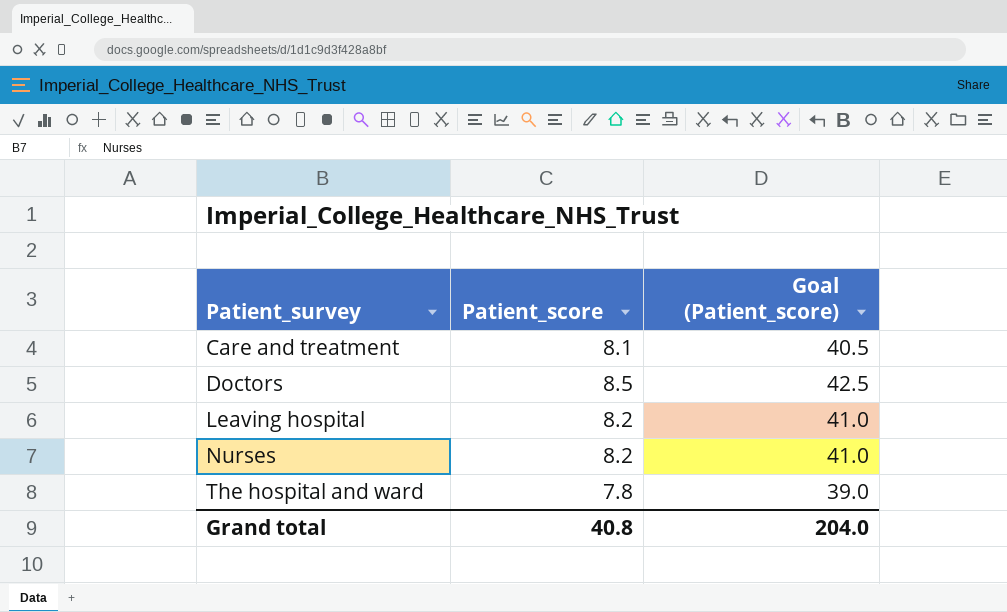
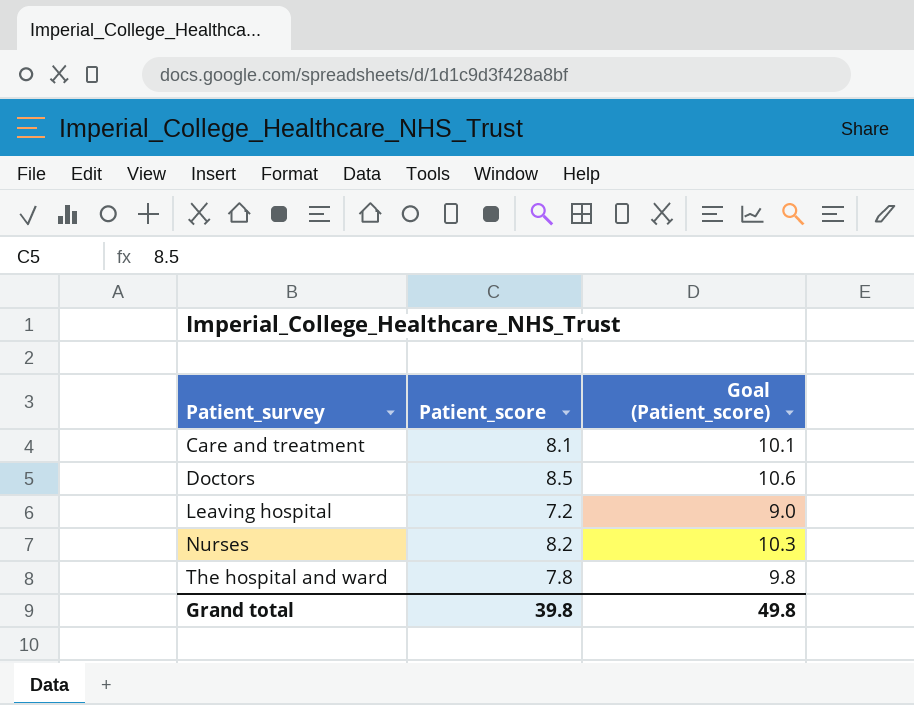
column Goal (Patient_score) | formula: [Patient_score] * 5 -> [Patient_score] * 1.25
Leaving hospital | Patient_score: 8.2 -> 7.2
Grand total | Patient_score: 40.8 -> 39.8
Grand total | Goal (Patient_score): 204.0 -> 49.8

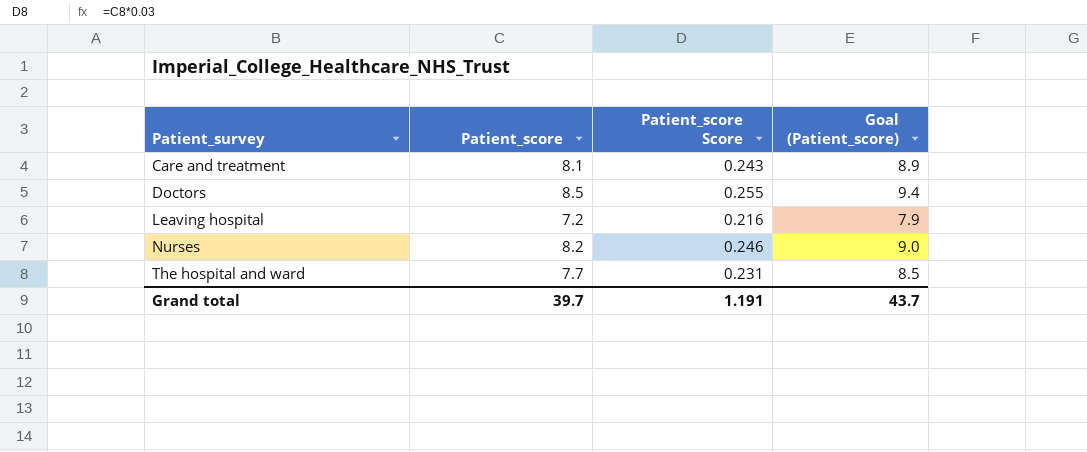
column Patient_score Score | formula: none -> [Patient_score] * 0.03
column Goal (Patient_score) | formula: [Patient_score] * 1.25 -> [Patient_score] * 1.1
The hospital and ward | Patient_score: 7.8 -> 7.7
Grand total | Patient_score: 39.8 -> 39.7
Grand total | Goal (Patient_score): 49.8 -> 43.7

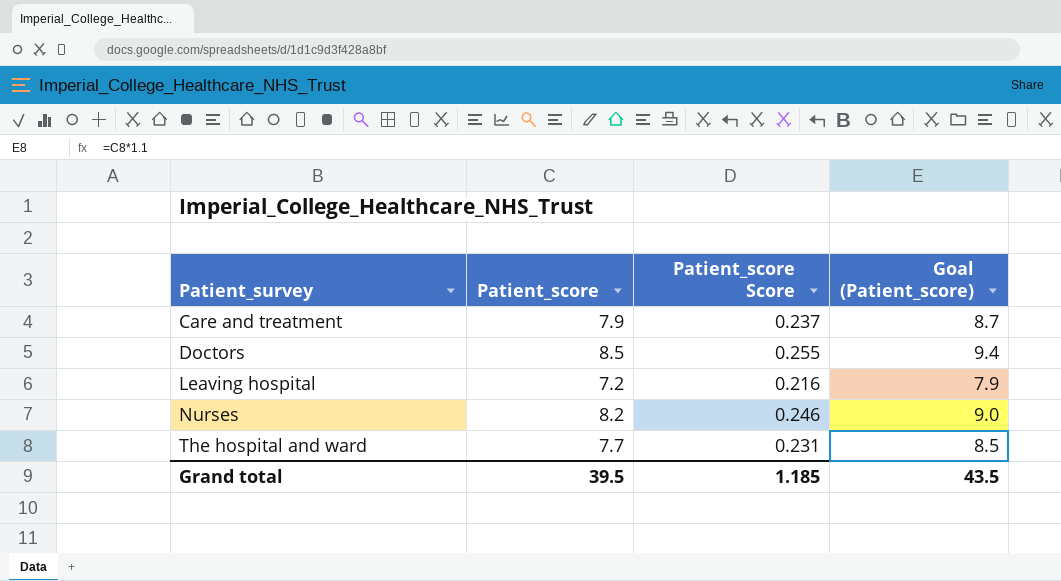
Care and treatment | Patient_score: 8.1 -> 7.9
Care and treatment | Patient_score Score: 0.243 -> 0.237
Care and treatment | Goal (Patient_score): 8.9 -> 8.7
Grand total | Patient_score: 39.7 -> 39.5
Grand total | Patient_score Score: 1.191 -> 1.185
Grand total | Goal (Patient_score): 43.7 -> 43.5

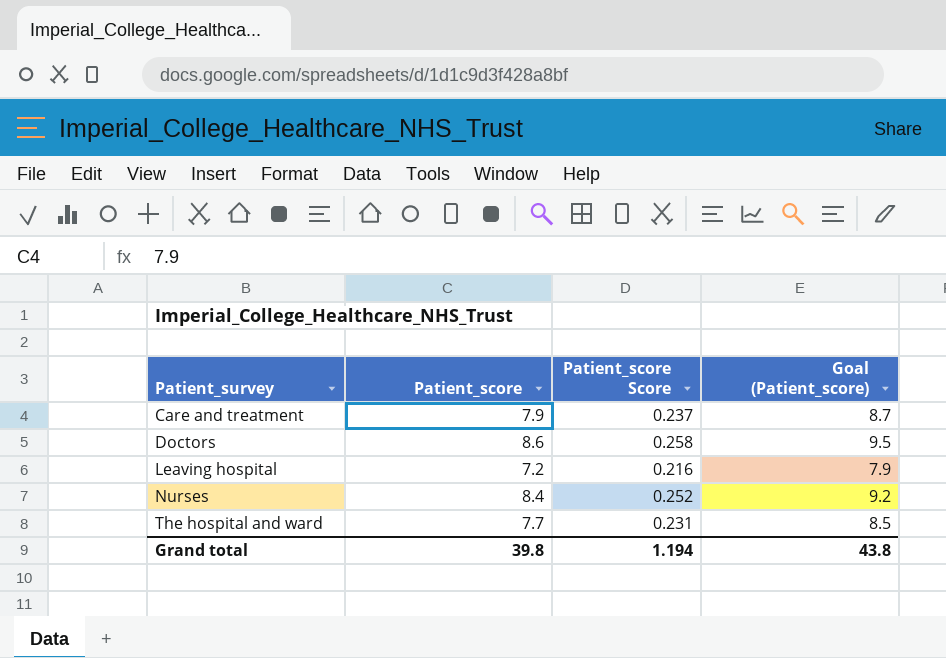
Doctors | Patient_score: 8.5 -> 8.6
Doctors | Patient_score Score: 0.255 -> 0.258
Doctors | Goal (Patient_score): 9.4 -> 9.5
Nurses | Patient_score: 8.2 -> 8.4
Nurses | Patient_score Score: 0.246 -> 0.252
Nurses | Goal (Patient_score): 9.0 -> 9.2
Grand total | Patient_score: 39.5 -> 39.8
Grand total | Patient_score Score: 1.185 -> 1.194
Grand total | Goal (Patient_score): 43.5 -> 43.8

